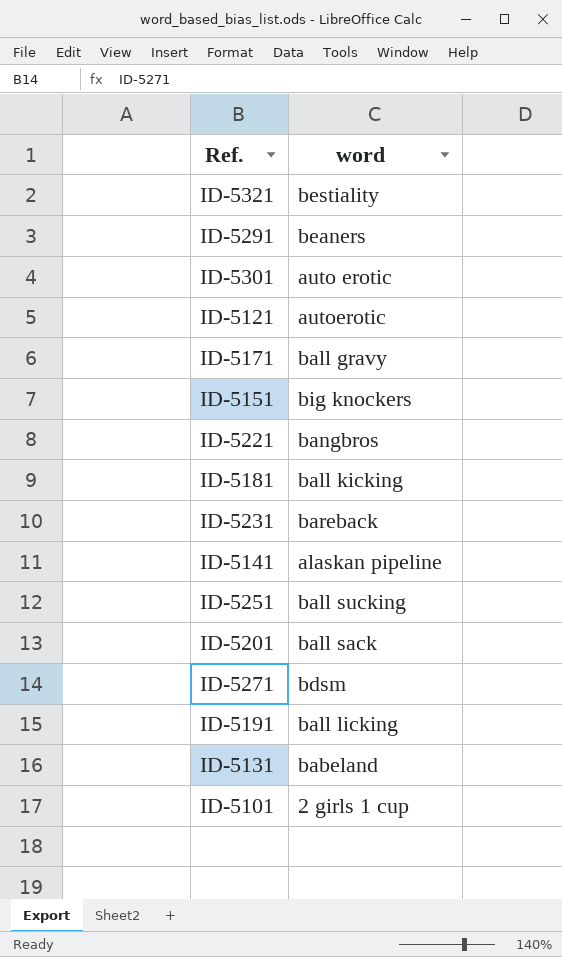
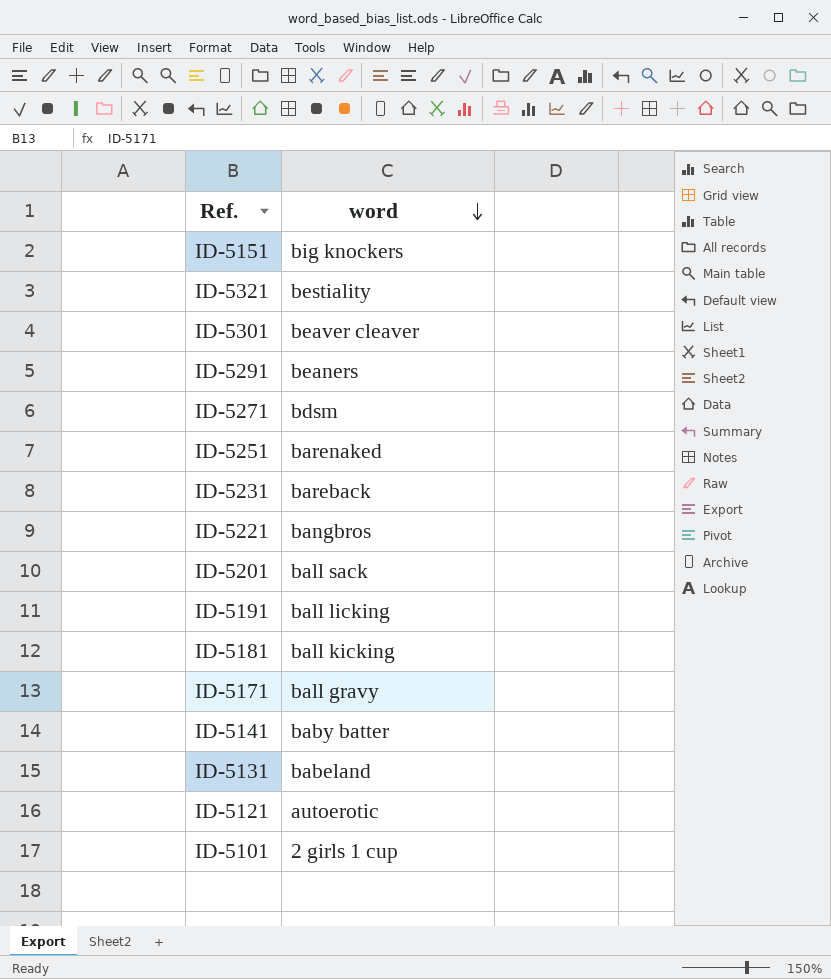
row order: none -> word descending
ID-5301 | word: auto erotic -> beaver cleaver
ID-5251 | word: ball sucking -> barenaked
ID-5141 | word: alaskan pipeline -> baby batter

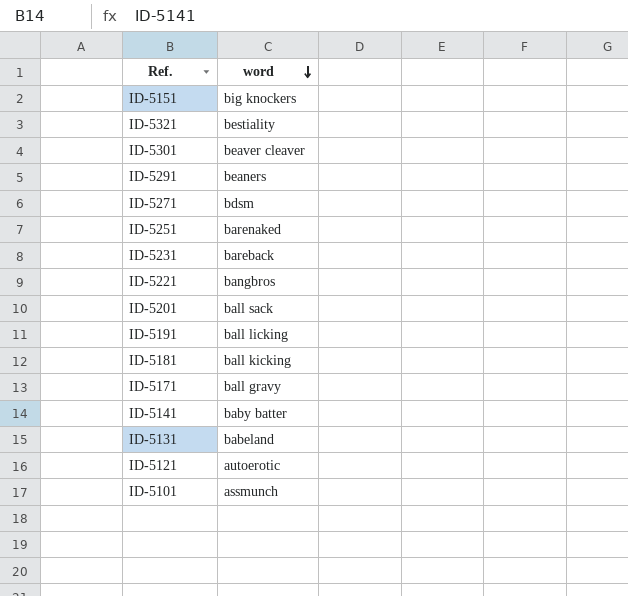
ID-5101 | word: 2 girls 1 cup -> assmunch

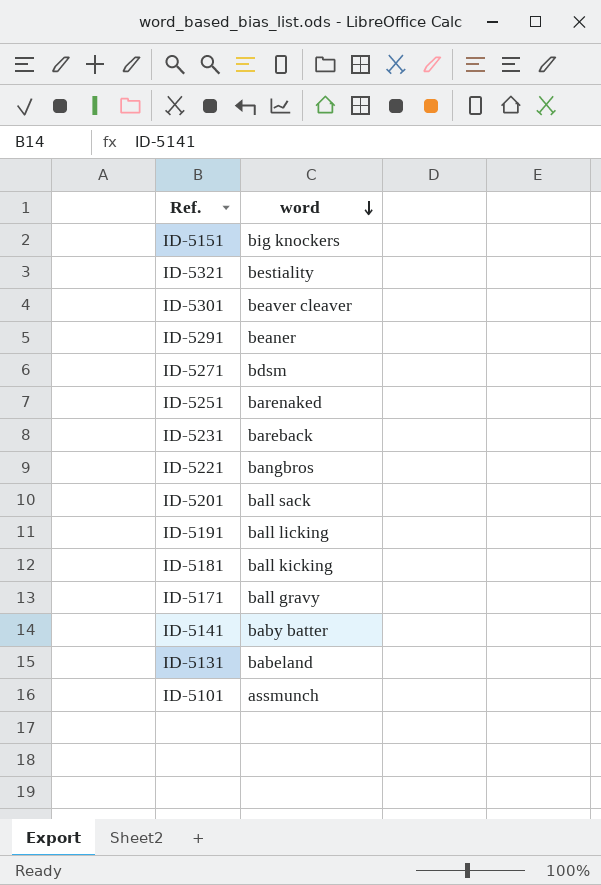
row ID-5121: autoerotic -> none
ID-5291 | word: beaners -> beaner

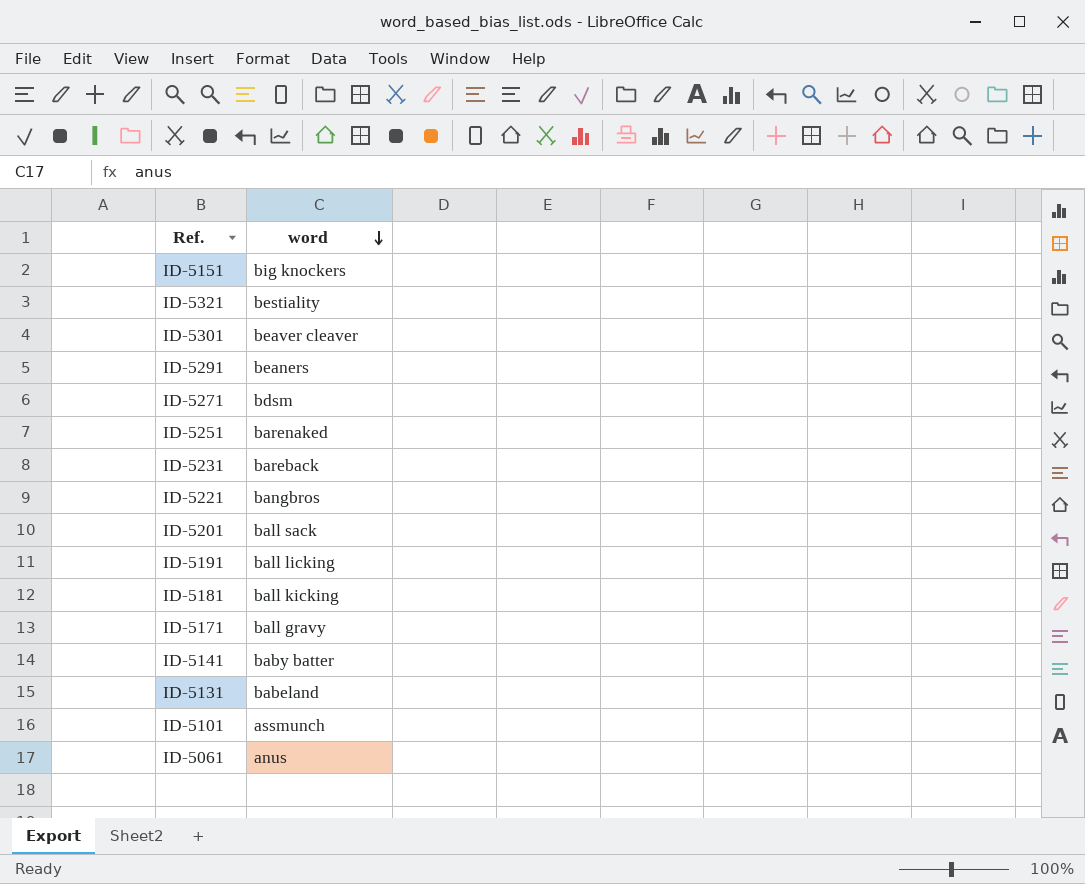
ID-5291 | word: beaner -> beaners
row ID-5061: none -> anus

